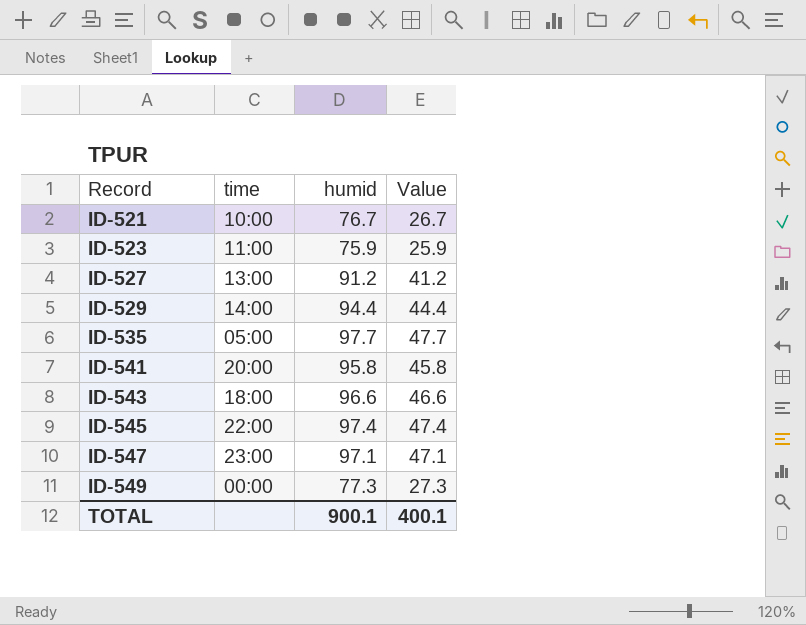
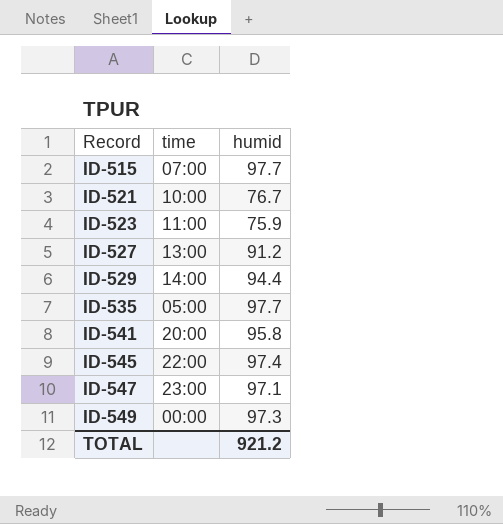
column Value | formula: [humid] - 50 -> none
row ID-543: 18:00 | 96.6 | 46.6 -> none
row ID-515: none -> 07:00 | 97.7
ID-549 | humid: 77.3 -> 97.3
TOTAL | humid: 900.1 -> 921.2

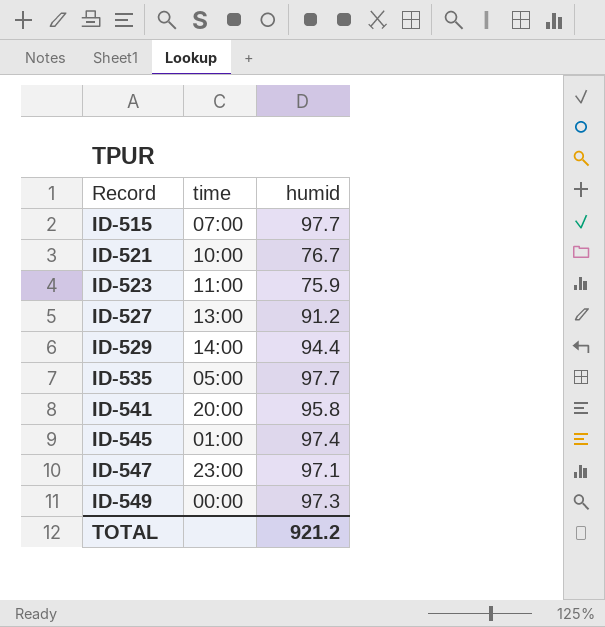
ID-545 | time: 22:00 -> 01:00

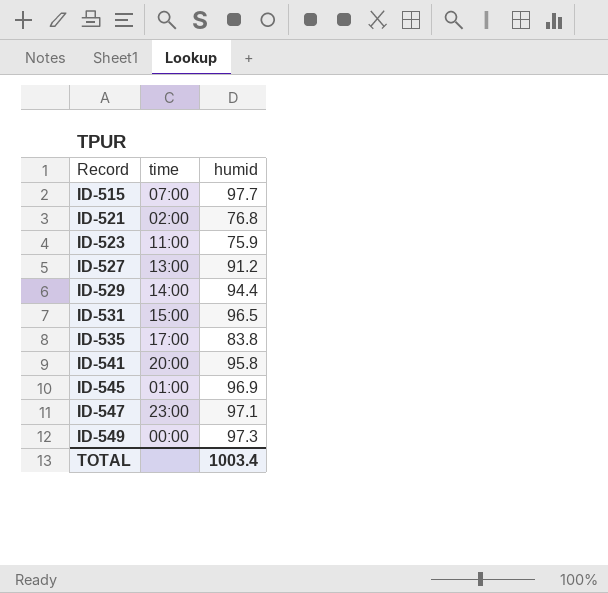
ID-521 | time: 10:00 -> 02:00
ID-521 | humid: 76.7 -> 76.8
row ID-531: none -> 15:00 | 96.5
ID-535 | time: 05:00 -> 17:00
ID-535 | humid: 97.7 -> 83.8
ID-545 | humid: 97.4 -> 96.9
TOTAL | humid: 921.2 -> 1003.4

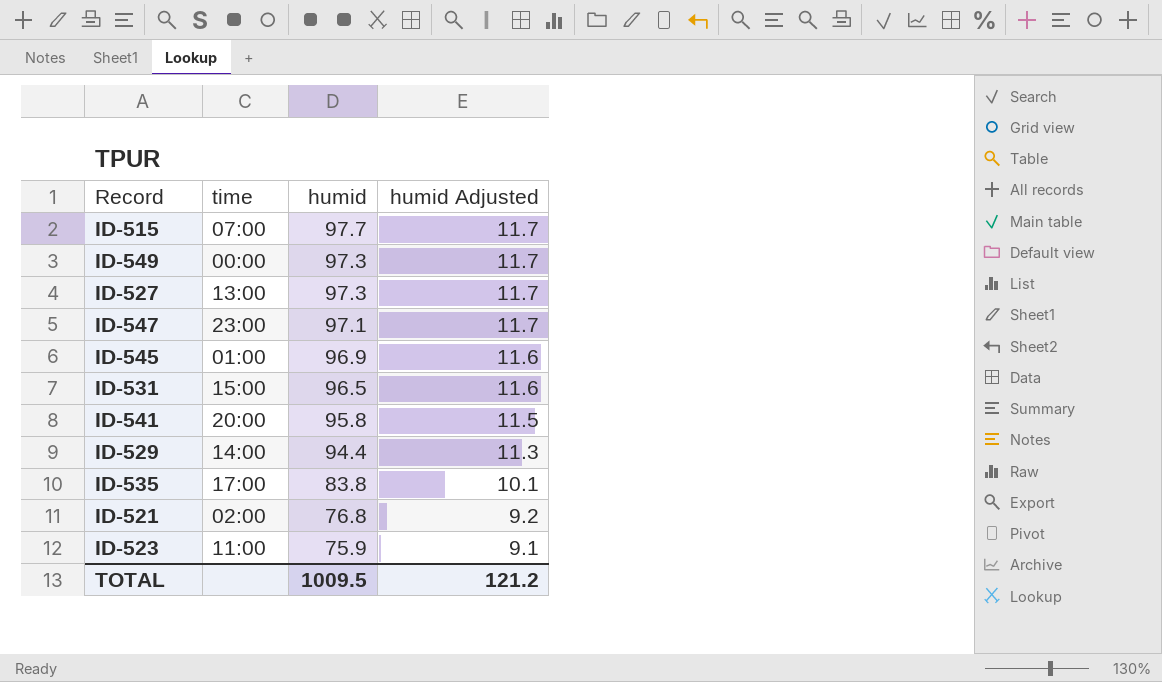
row order: Record ascending -> humid descending
column humid Adjusted | formula: none -> [humid] * 0.12
ID-527 | humid: 91.2 -> 97.3
TOTAL | humid: 1003.4 -> 1009.5

